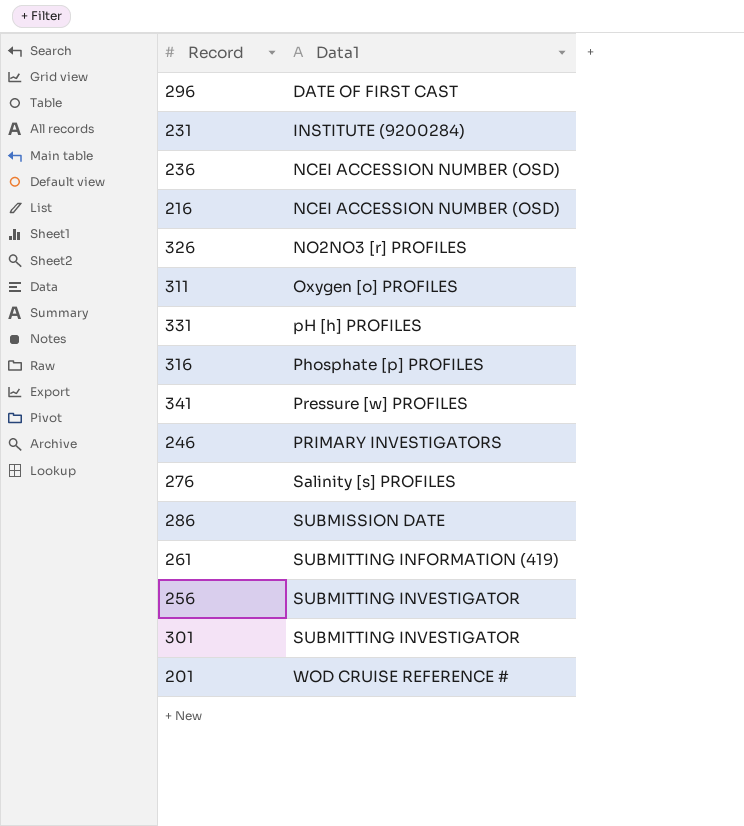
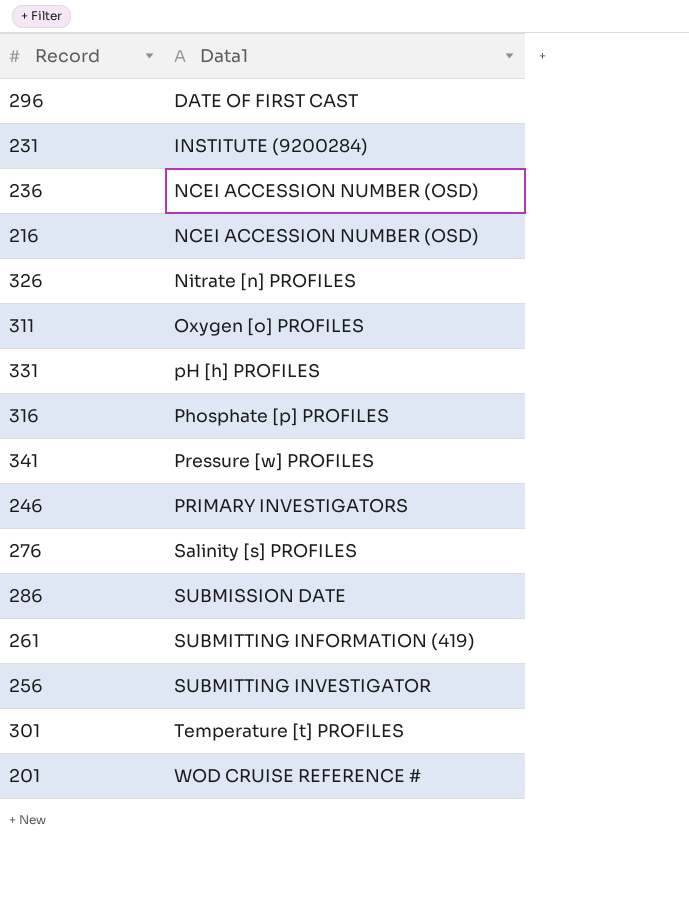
326 | Data1: NO2NO3 [r] PROFILES -> Nitrate [n] PROFILES
301 | Data1: SUBMITTING INVESTIGATOR -> Temperature [t] PROFILES

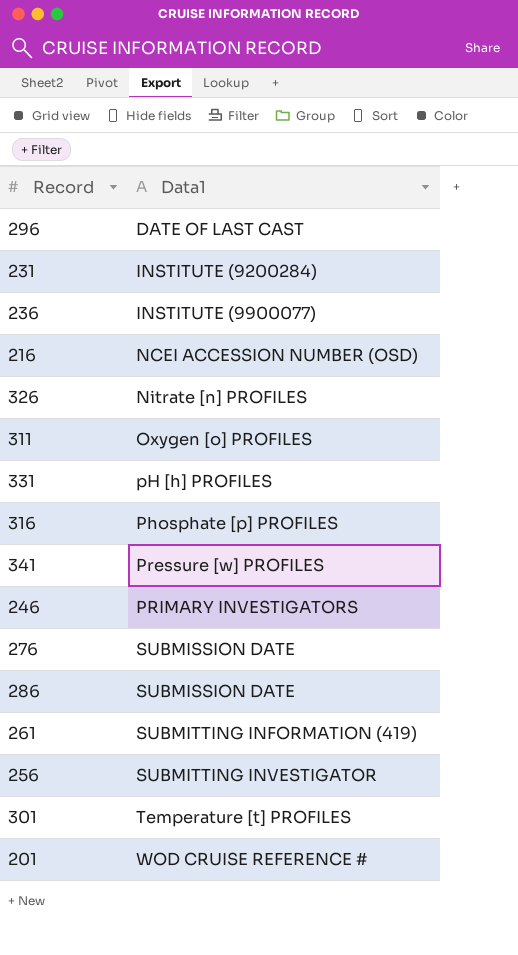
296 | Data1: DATE OF FIRST CAST -> DATE OF LAST CAST
236 | Data1: NCEI ACCESSION NUMBER (OSD) -> INSTITUTE (9900077)
276 | Data1: Salinity [s] PROFILES -> SUBMISSION DATE

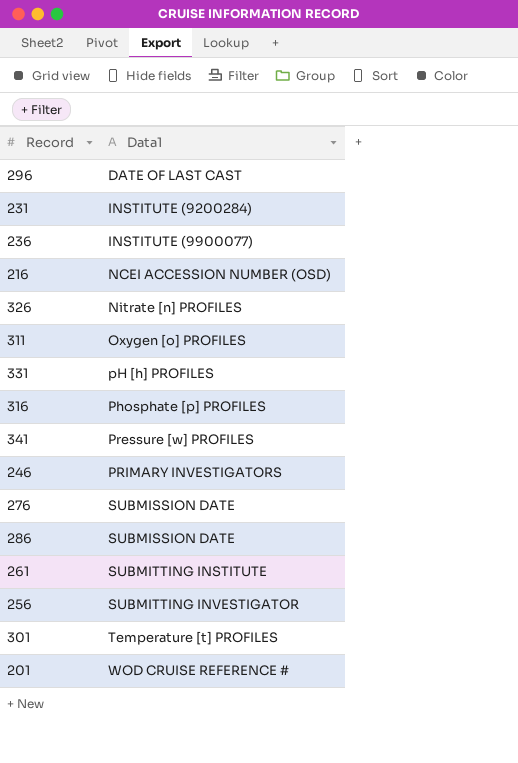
261 | Data1: SUBMITTING INFORMATION (419) -> SUBMITTING INSTITUTE

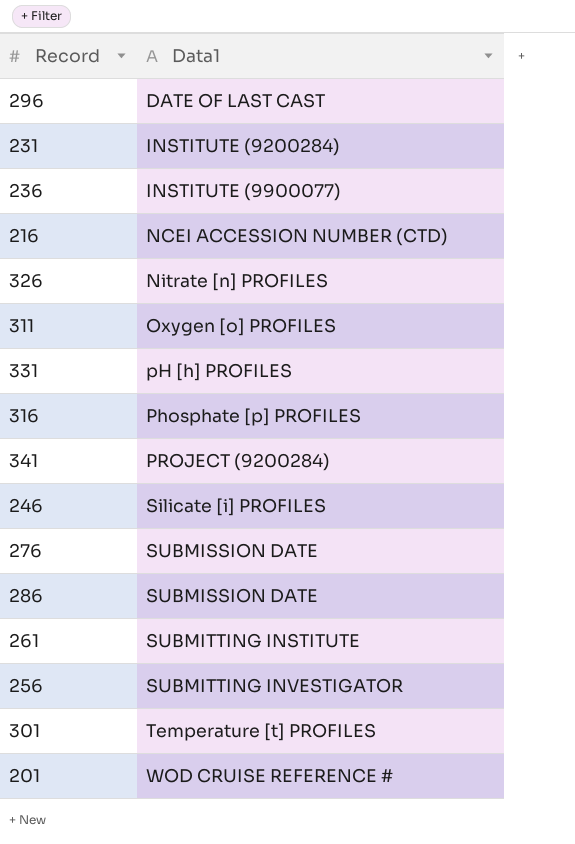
216 | Data1: NCEI ACCESSION NUMBER (OSD) -> NCEI ACCESSION NUMBER (CTD)
341 | Data1: Pressure [w] PROFILES -> PROJECT (9200284)
246 | Data1: PRIMARY INVESTIGATORS -> Silicate [i] PROFILES

